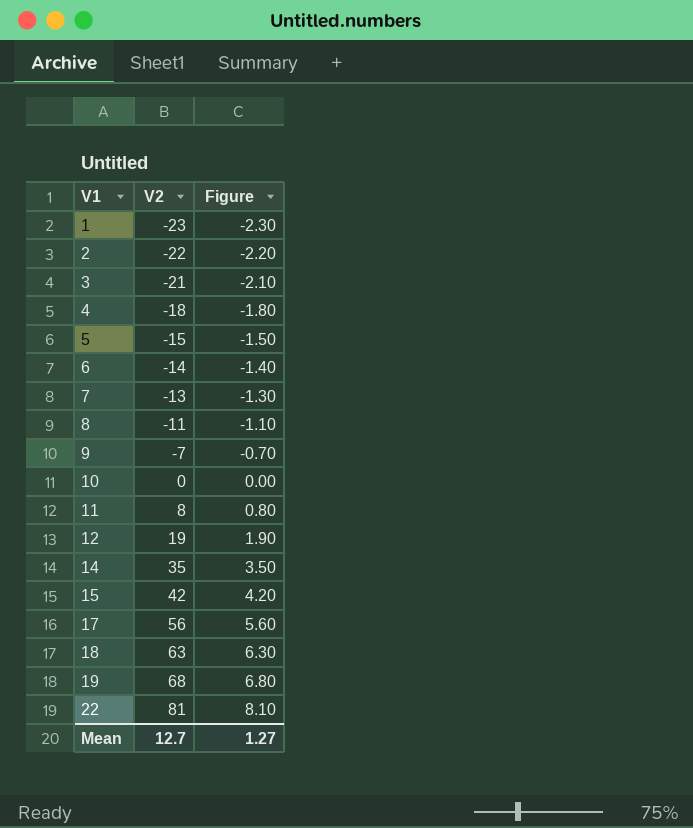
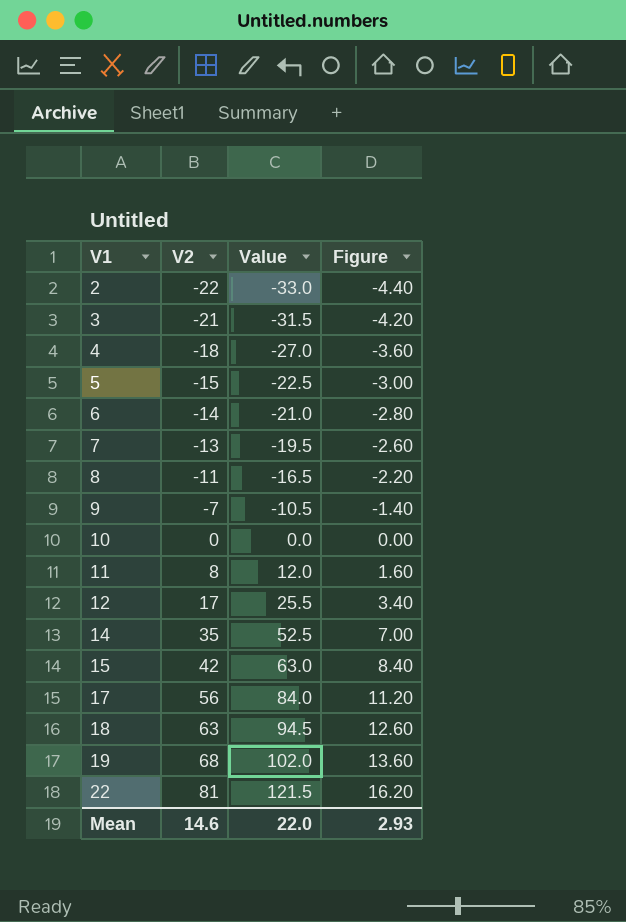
column Value | formula: none -> [V2] * 1.5
column Figure | formula: [V2] * 0.1 -> [V2] * 0.2
row 1: -23 | -2.30 -> none
12 | V2: 19 -> 17
Mean | V2: 12.7 -> 14.6
Mean | Figure: 1.27 -> 2.93

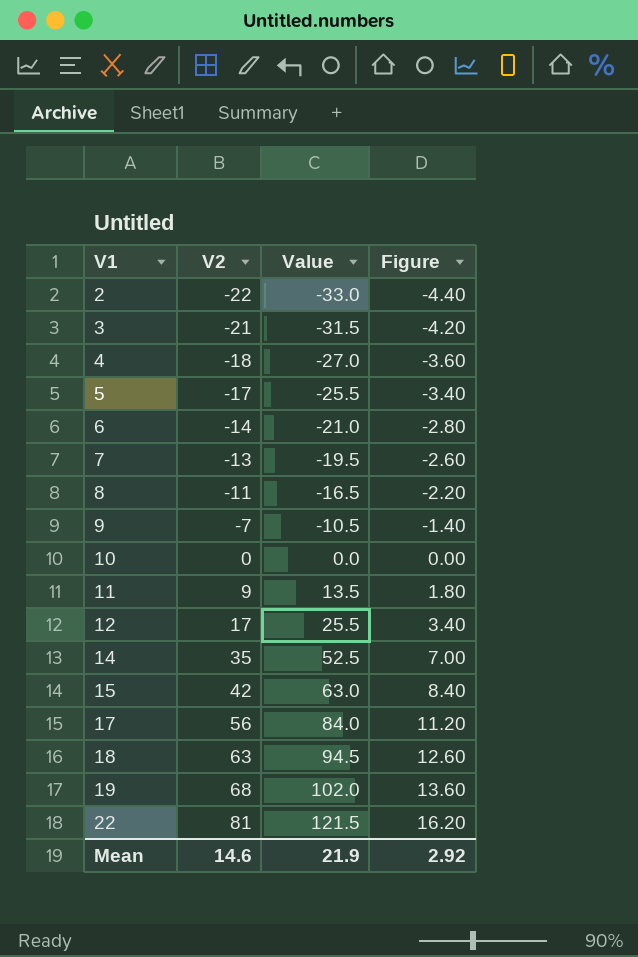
5 | V2: -15 -> -17
5 | Value: -22.5 -> -25.5
5 | Figure: -3.00 -> -3.40
11 | V2: 8 -> 9
11 | Value: 12.0 -> 13.5
11 | Figure: 1.60 -> 1.80
Mean | Value: 22.0 -> 21.9
Mean | Figure: 2.93 -> 2.92

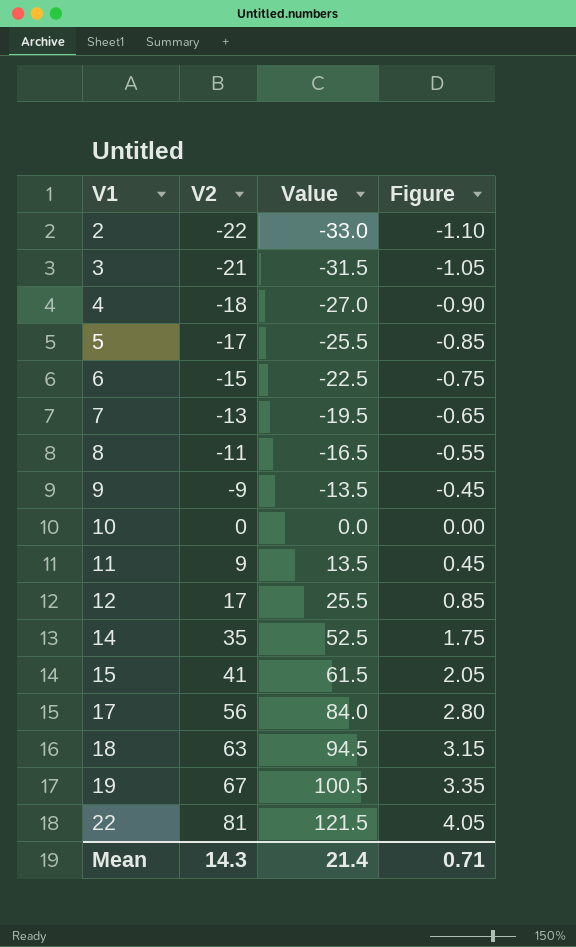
column Figure | formula: [V2] * 0.2 -> [V2] * 0.05
6 | V2: -14 -> -15
6 | Value: -21.0 -> -22.5
9 | V2: -7 -> -9
9 | Value: -10.5 -> -13.5
15 | V2: 42 -> 41
15 | Value: 63.0 -> 61.5
19 | V2: 68 -> 67
19 | Value: 102.0 -> 100.5
Mean | V2: 14.6 -> 14.3
Mean | Value: 21.9 -> 21.4
Mean | Figure: 2.92 -> 0.71

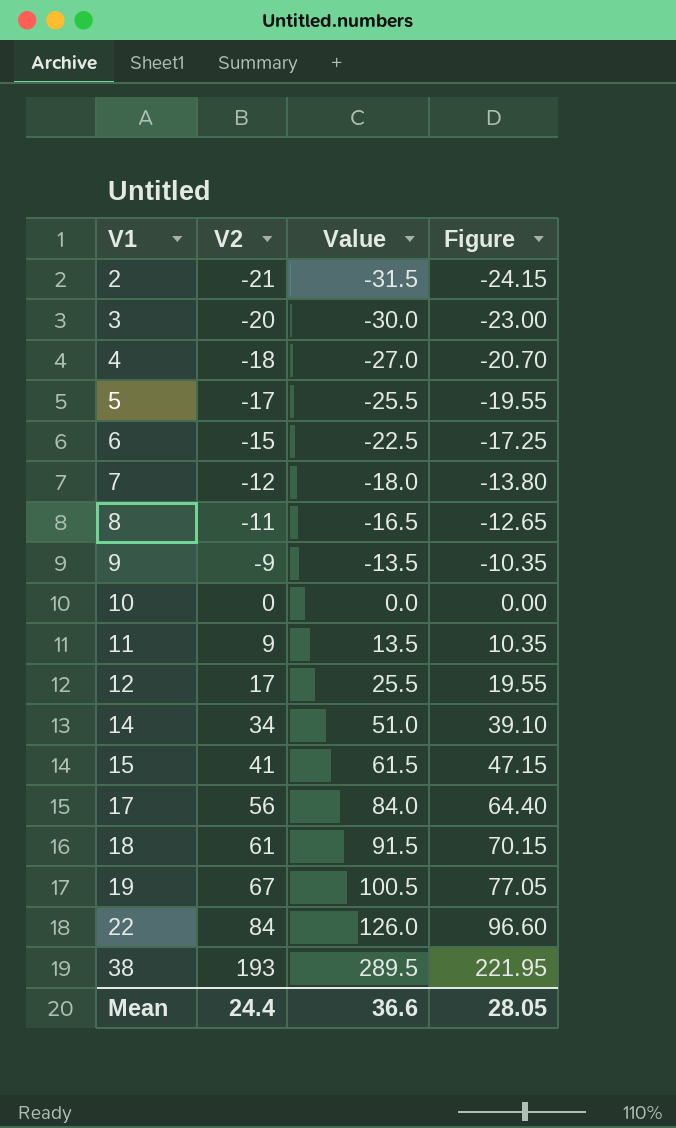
column Figure | formula: [V2] * 0.05 -> [V2] * 1.15
2 | V2: -22 -> -21
2 | Value: -33.0 -> -31.5
3 | V2: -21 -> -20
3 | Value: -31.5 -> -30.0
7 | V2: -13 -> -12
7 | Value: -19.5 -> -18.0
14 | V2: 35 -> 34
14 | Value: 52.5 -> 51.0
18 | V2: 63 -> 61
18 | Value: 94.5 -> 91.5
22 | V2: 81 -> 84
22 | Value: 121.5 -> 126.0
row 38: none -> 193 | 289.5 | 221.95
Mean | V2: 14.3 -> 24.4
Mean | Value: 21.4 -> 36.6
Mean | Figure: 0.71 -> 28.05

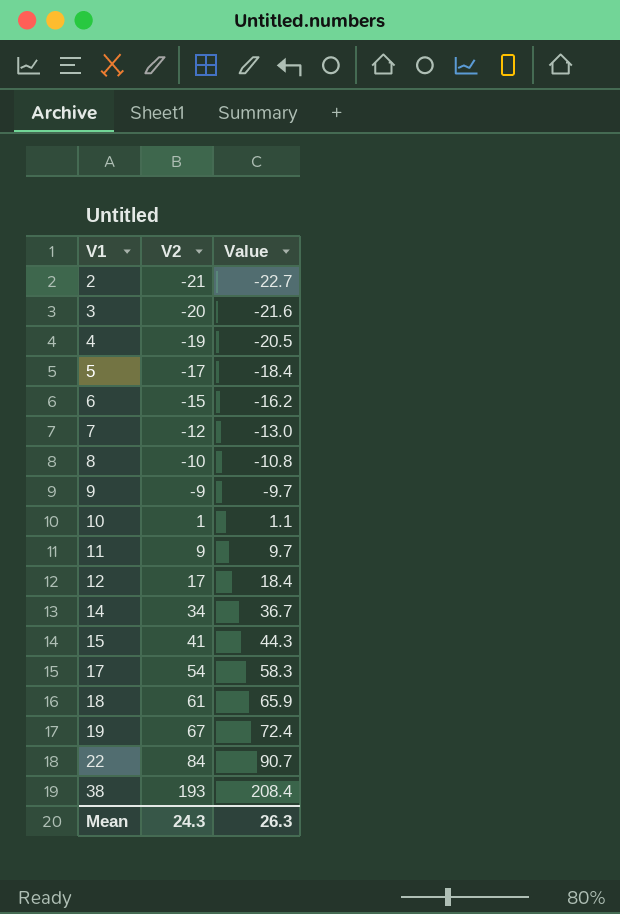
column Figure | formula: [V2] * 1.15 -> none
column Value | formula: [V2] * 1.5 -> [V2] * 1.08
4 | V2: -18 -> -19
8 | V2: -11 -> -10
10 | V2: 0 -> 1
17 | V2: 56 -> 54
Mean | V2: 24.4 -> 24.3
Mean | Value: 36.6 -> 26.3

